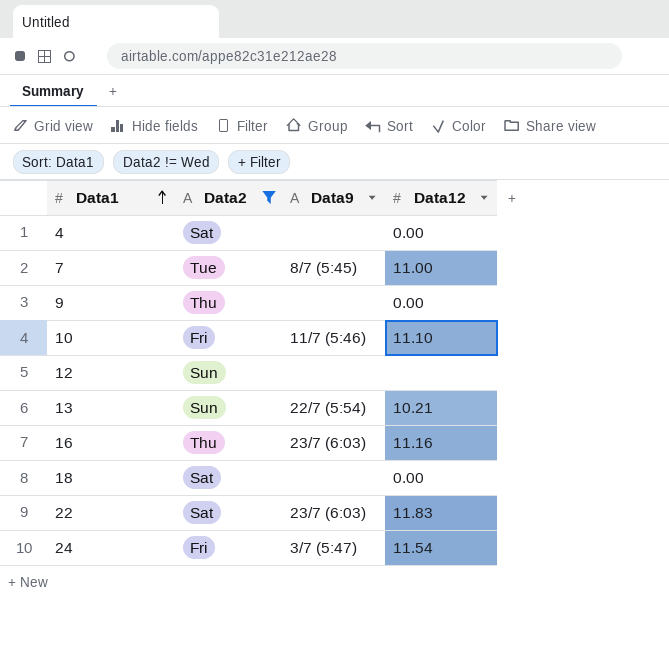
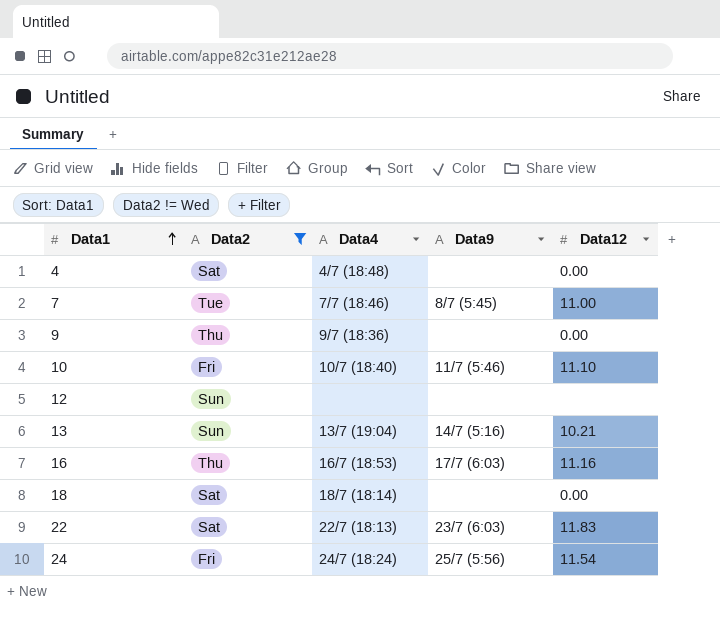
column Data4 | position: none -> 3
13 | Data9: 22/7 (5:54) -> 14/7 (5:16)
16 | Data9: 23/7 (6:03) -> 17/7 (6:03)
24 | Data9: 3/7 (5:47) -> 25/7 (5:56)

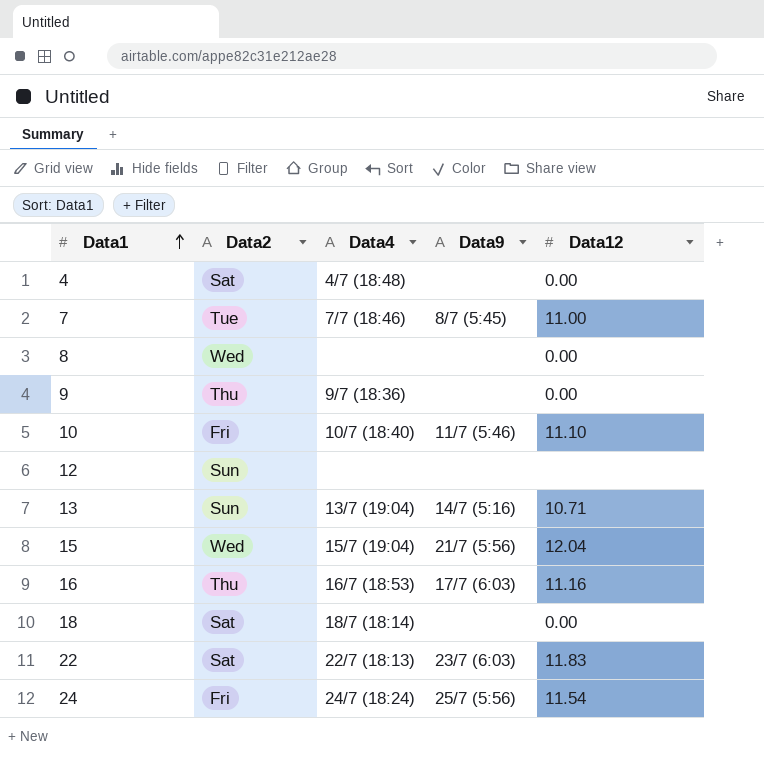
filter: Data2 != Wed -> none
13 | Data12: 10.21 -> 10.71

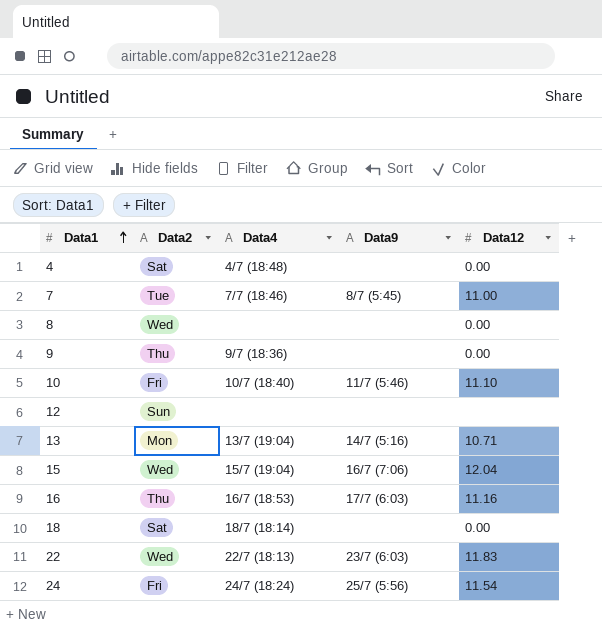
13 | Data2: Sun -> Mon
15 | Data9: 21/7 (5:56) -> 16/7 (7:06)
22 | Data2: Sat -> Wed

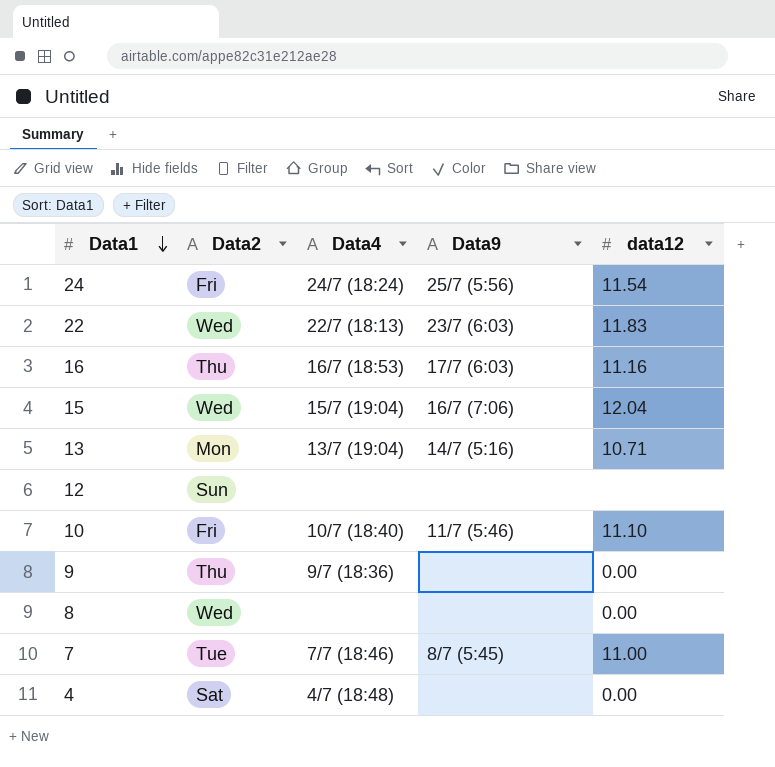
row order: Data1 ascending -> Data1 descending
column name: Data12 -> data12
row 18: Sat | 18/7 (18:14) | none | 0.00 -> none

